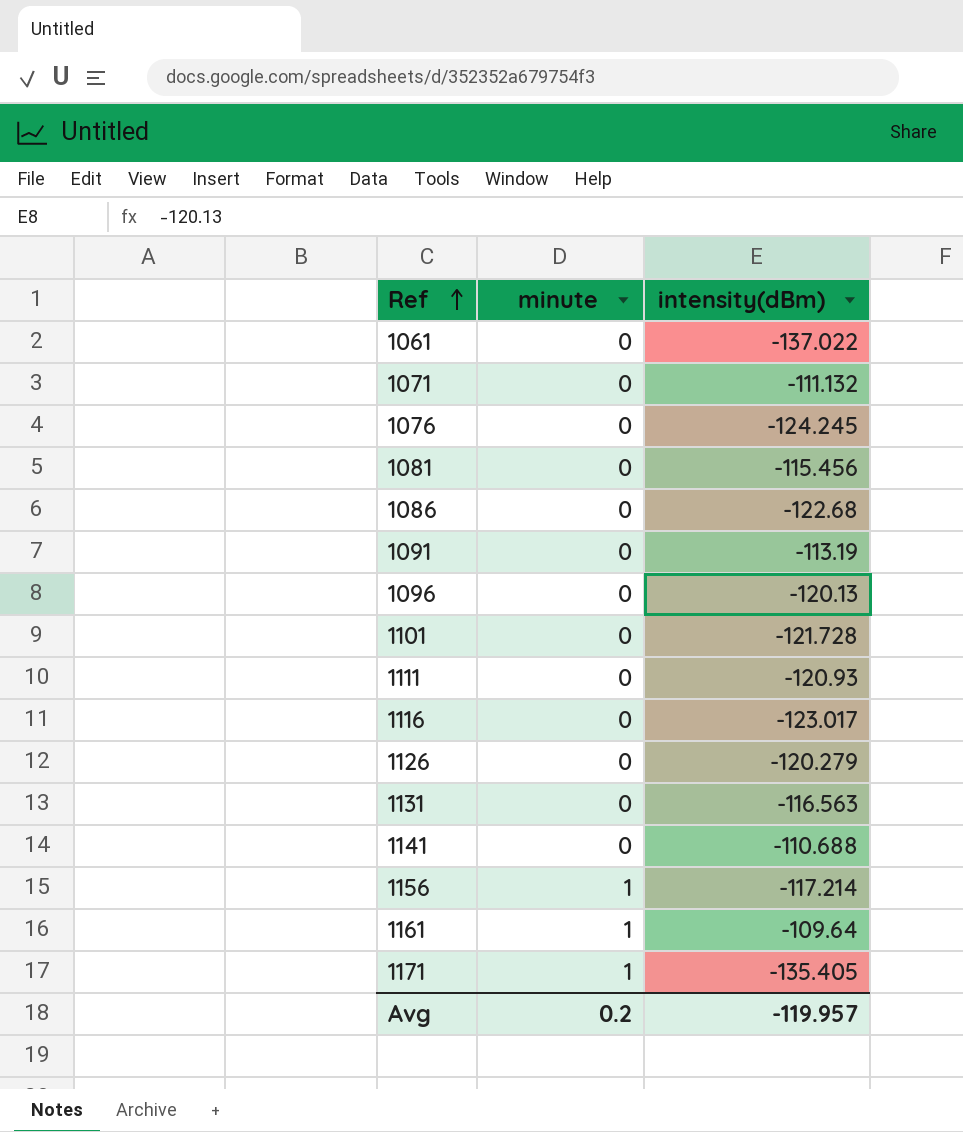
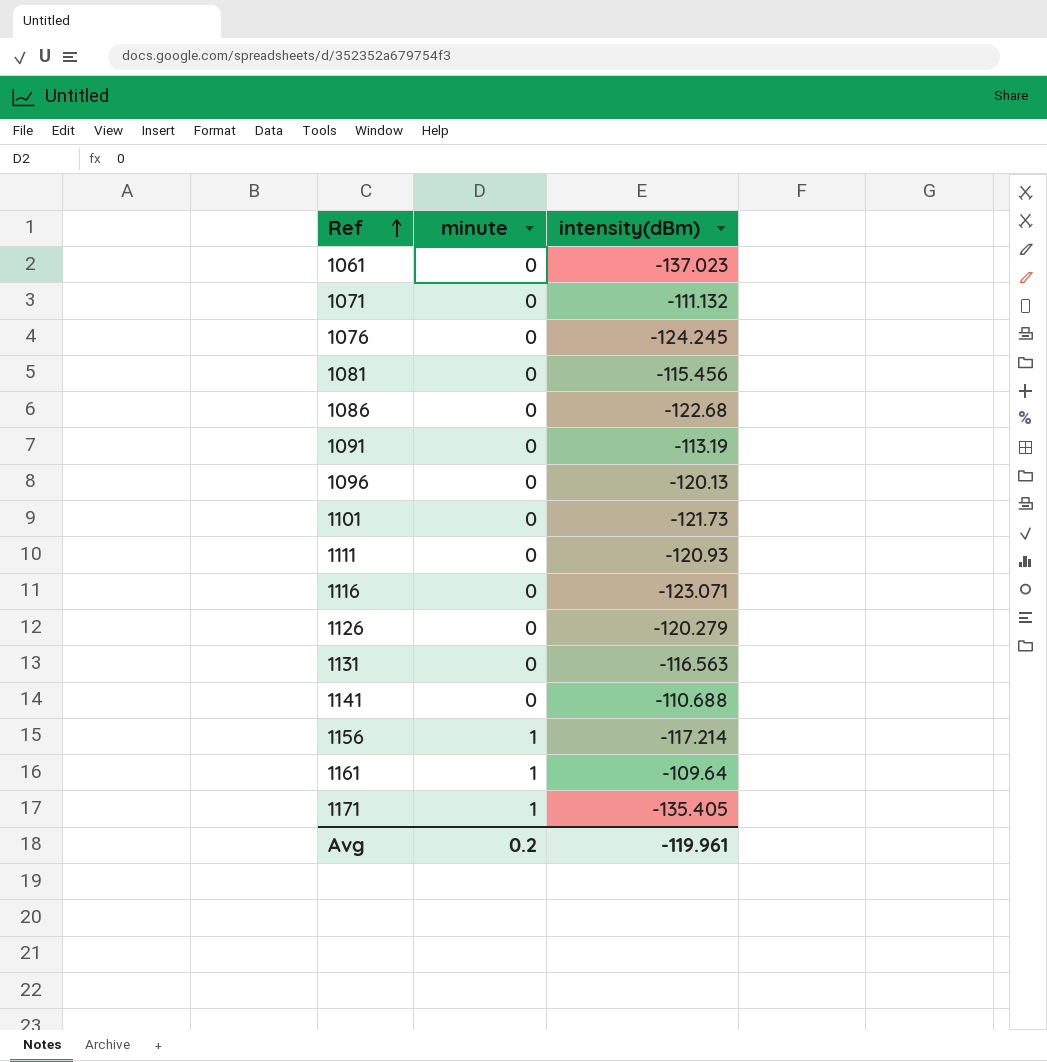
1061 | intensity(dBm): -137.022 -> -137.023
1101 | intensity(dBm): -121.728 -> -121.73
1116 | intensity(dBm): -123.017 -> -123.071
Avg | intensity(dBm): -119.957 -> -119.961

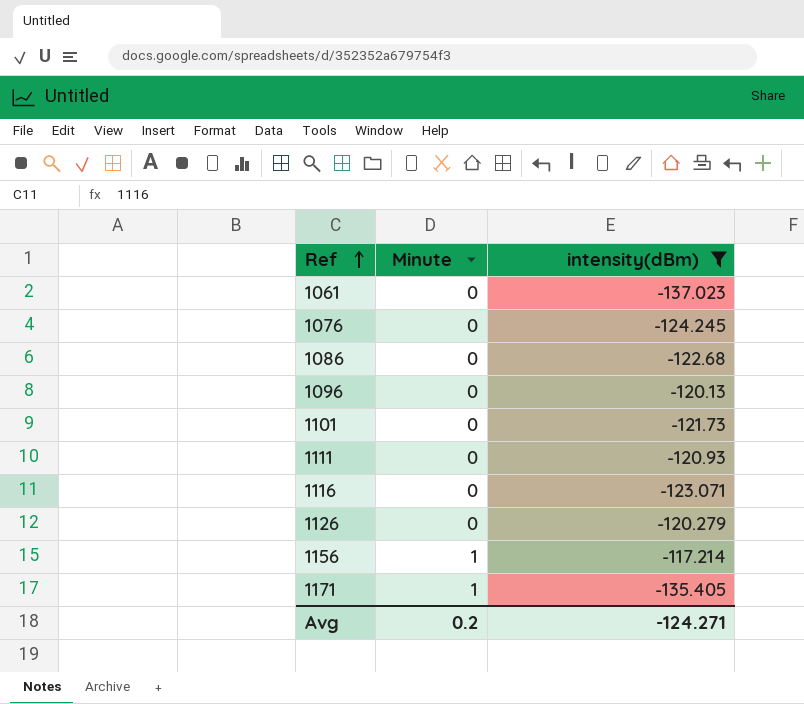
filter: none -> intensity(dBm) <= -117.214
column name: minute -> Minute
Avg | intensity(dBm): -119.961 -> -124.271

